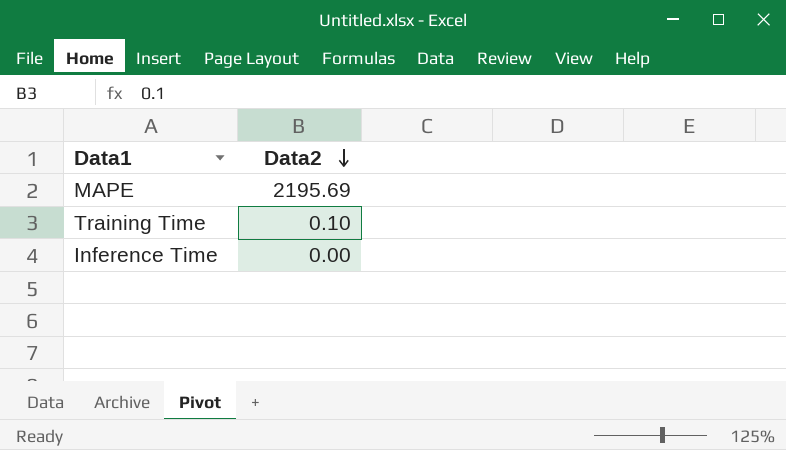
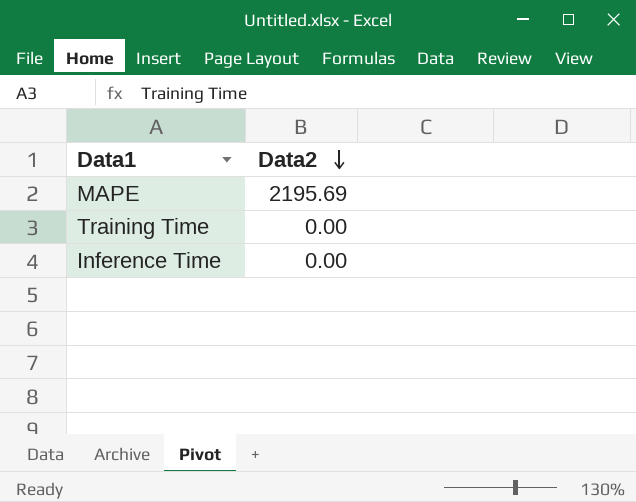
Training Time | Data2: 0.10 -> 0.00

